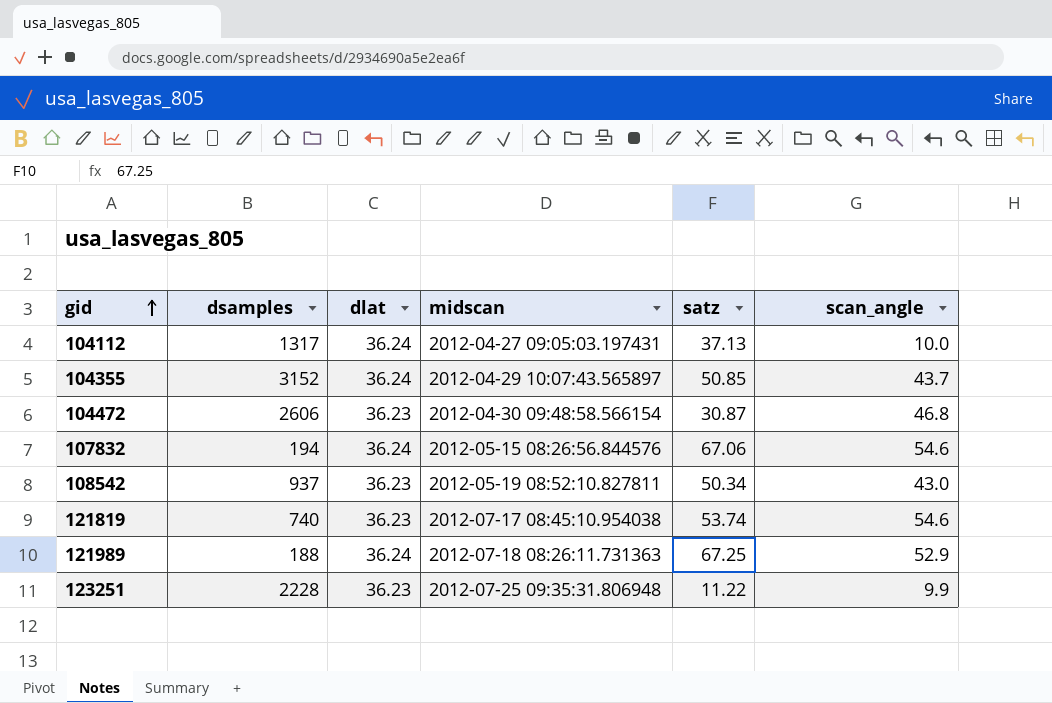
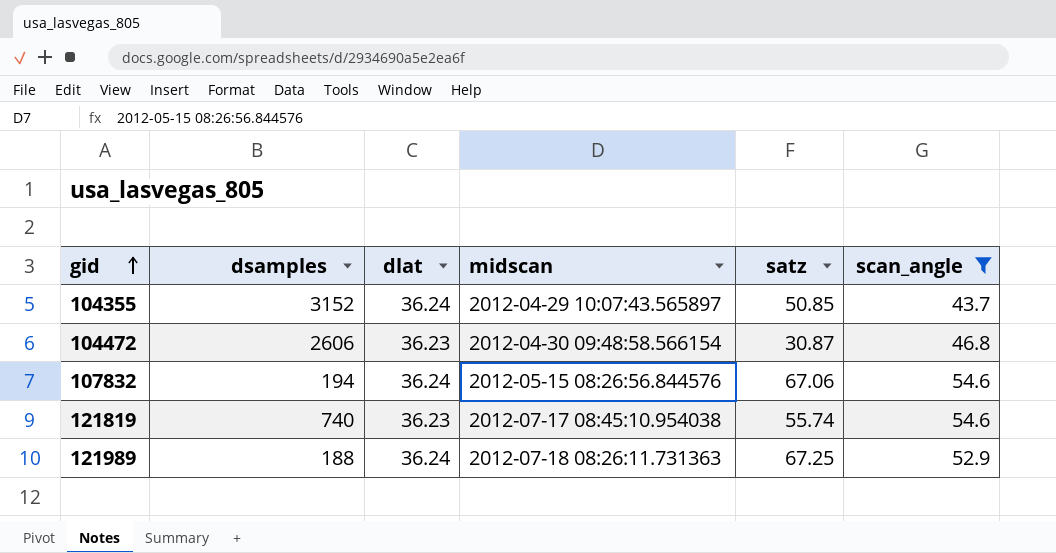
filter: none -> scan_angle >= 43.7
121819 | satz: 53.74 -> 55.74

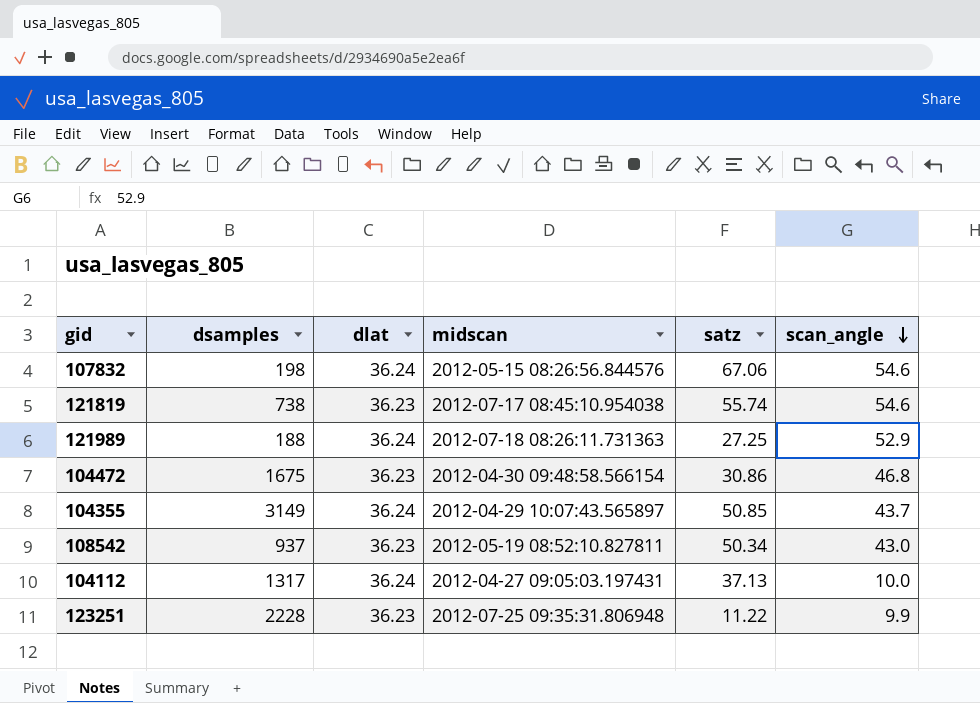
filter: scan_angle >= 43.7 -> none
row order: gid ascending -> scan_angle descending
107832 | dsamples: 194 -> 198
121819 | dsamples: 740 -> 738
121989 | satz: 67.25 -> 27.25
104472 | dsamples: 2606 -> 1675
104472 | satz: 30.87 -> 30.86
104355 | dsamples: 3152 -> 3149

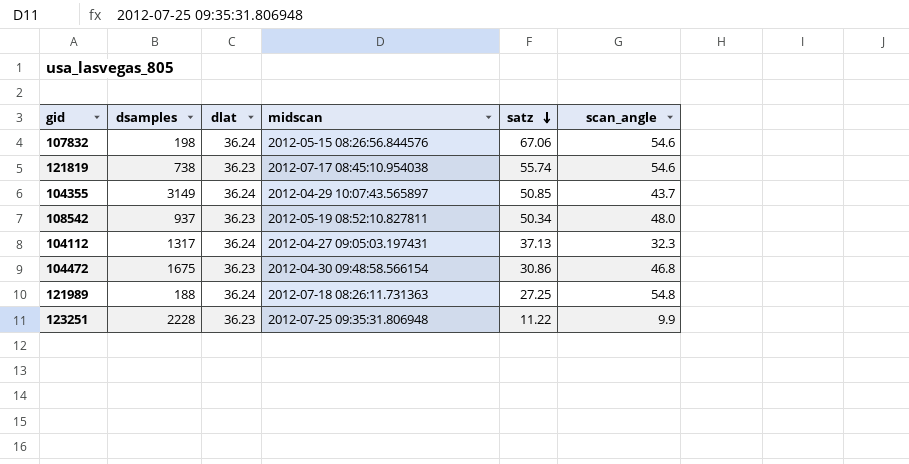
row order: scan_angle descending -> satz descending
108542 | scan_angle: 43.0 -> 48.0
104112 | scan_angle: 10.0 -> 32.3
121989 | scan_angle: 52.9 -> 54.8

